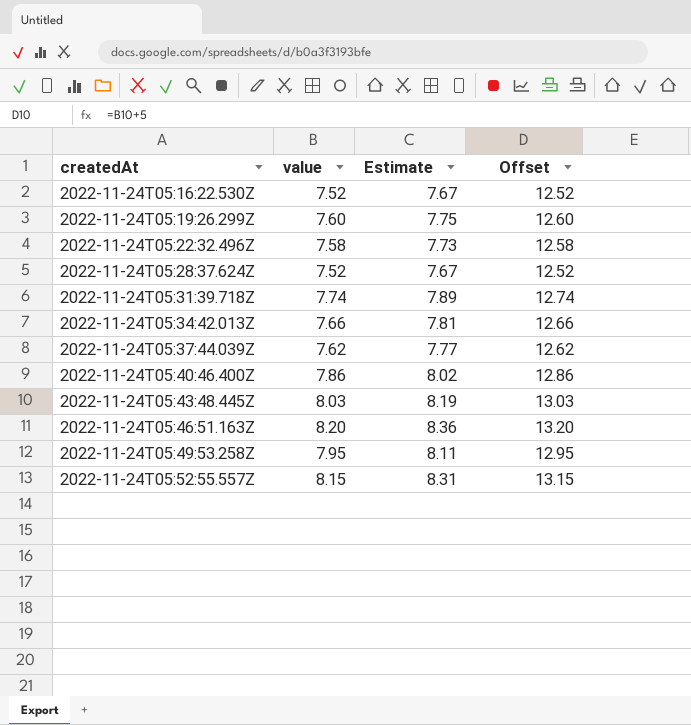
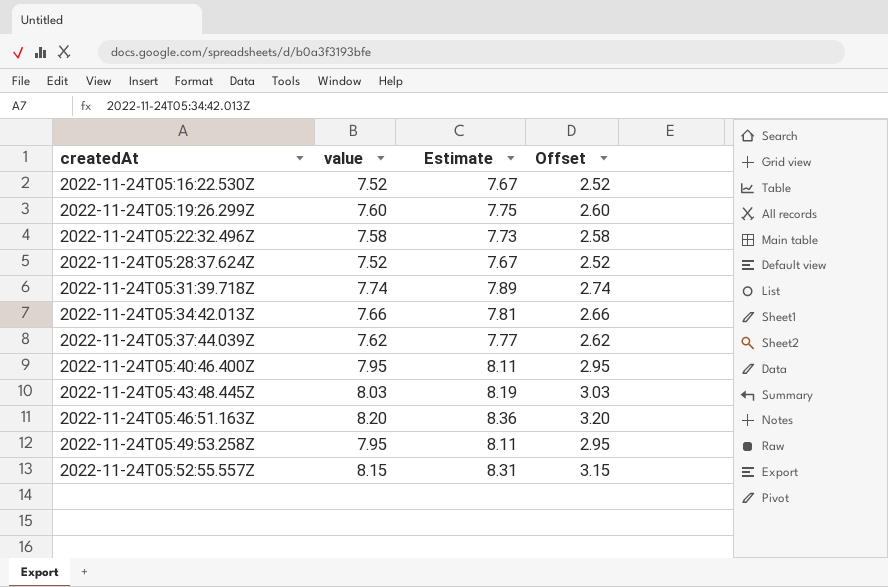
column Offset | formula: [value] + 5 -> [value] - 5
2022-11-24T05:40:46.400Z | value: 7.86 -> 7.95
2022-11-24T05:40:46.400Z | Estimate: 8.02 -> 8.11

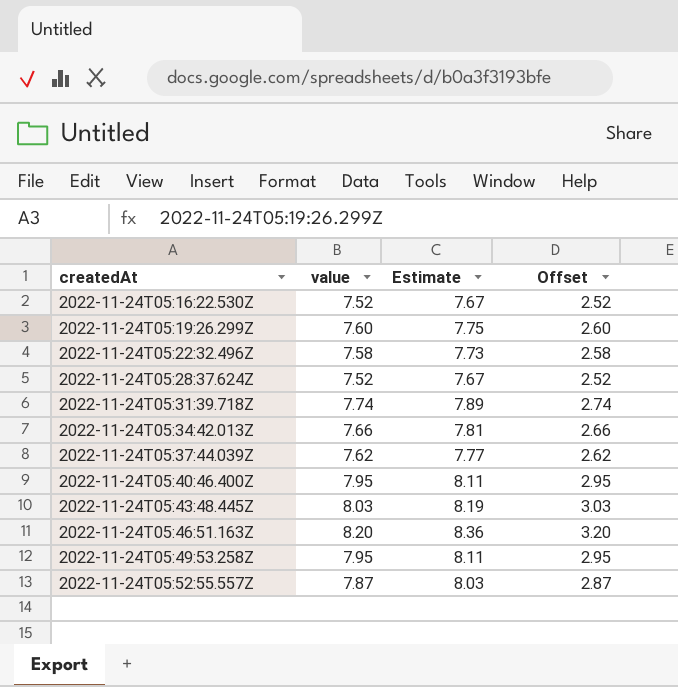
2022-11-24T05:52:55.557Z | value: 8.15 -> 7.87
2022-11-24T05:52:55.557Z | Estimate: 8.31 -> 8.03
2022-11-24T05:52:55.557Z | Offset: 3.15 -> 2.87

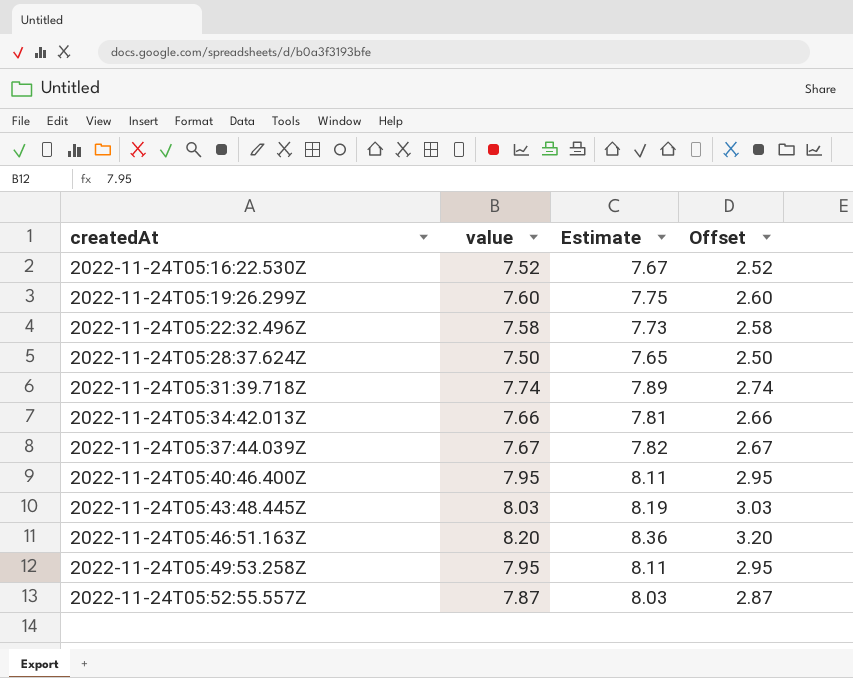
2022-11-24T05:28:37.624Z | value: 7.52 -> 7.50
2022-11-24T05:28:37.624Z | Estimate: 7.67 -> 7.65
2022-11-24T05:28:37.624Z | Offset: 2.52 -> 2.50
2022-11-24T05:37:44.039Z | value: 7.62 -> 7.67
2022-11-24T05:37:44.039Z | Estimate: 7.77 -> 7.82
2022-11-24T05:37:44.039Z | Offset: 2.62 -> 2.67

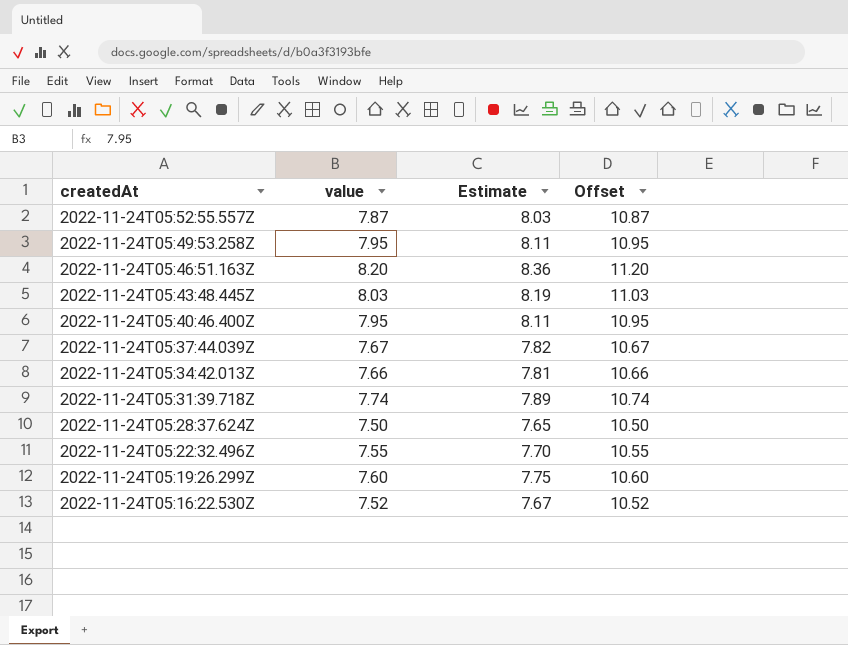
row order: createdAt ascending -> createdAt descending
column Offset | formula: [value] - 5 -> [value] + 3
2022-11-24T05:22:32.496Z | value: 7.58 -> 7.55
2022-11-24T05:22:32.496Z | Estimate: 7.73 -> 7.70

